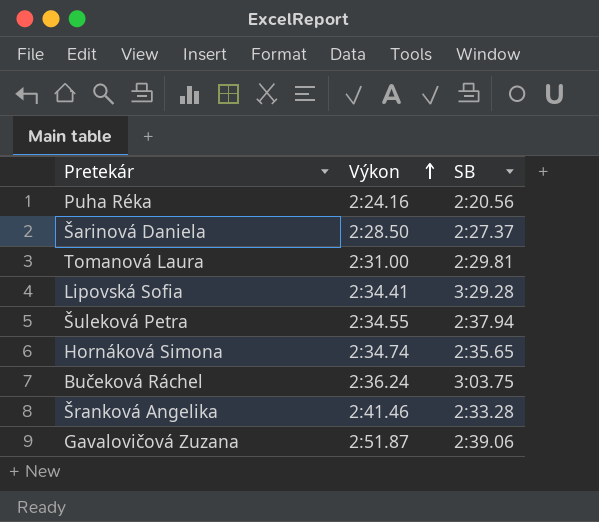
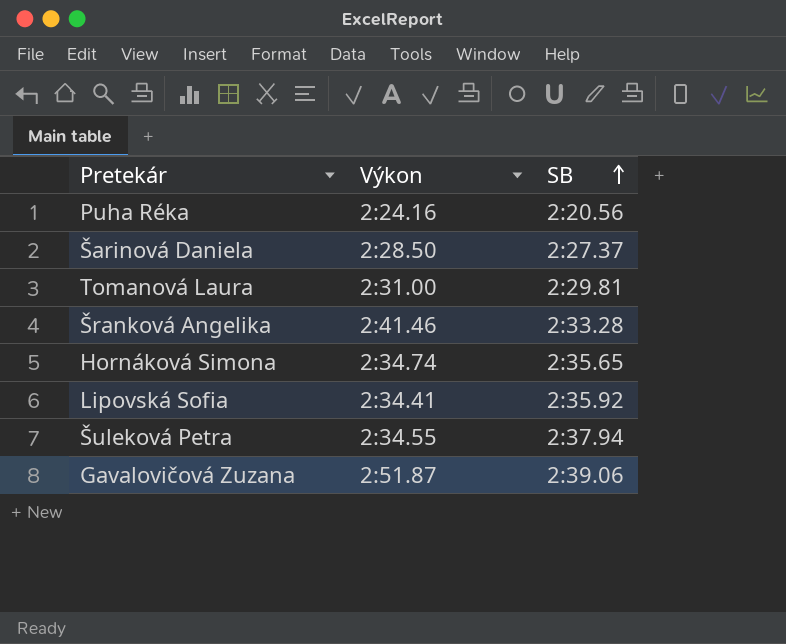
row order: Výkon ascending -> SB ascending
row Bučeková Ráchel: 2:36.24 | 3:03.75 -> none
Lipovská Sofia | SB: 3:29.28 -> 2:35.92

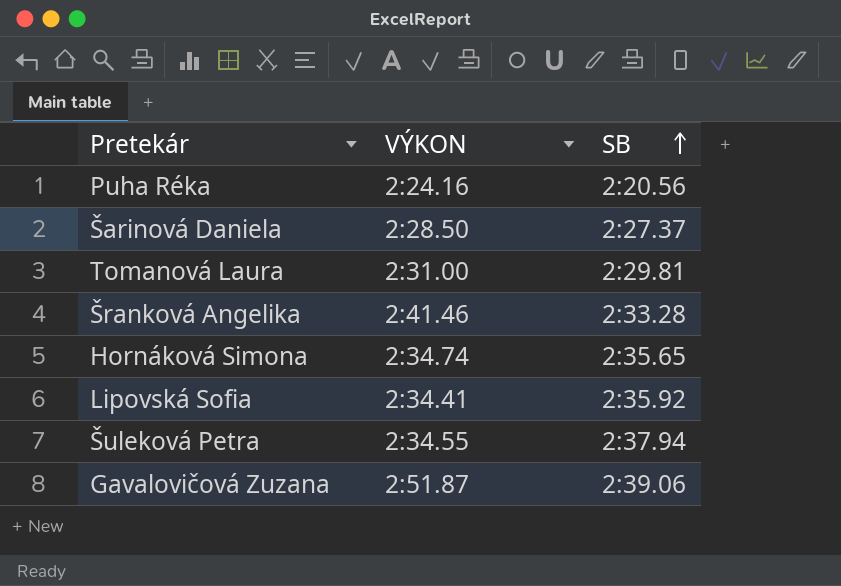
column name: Výkon -> VÝKON

